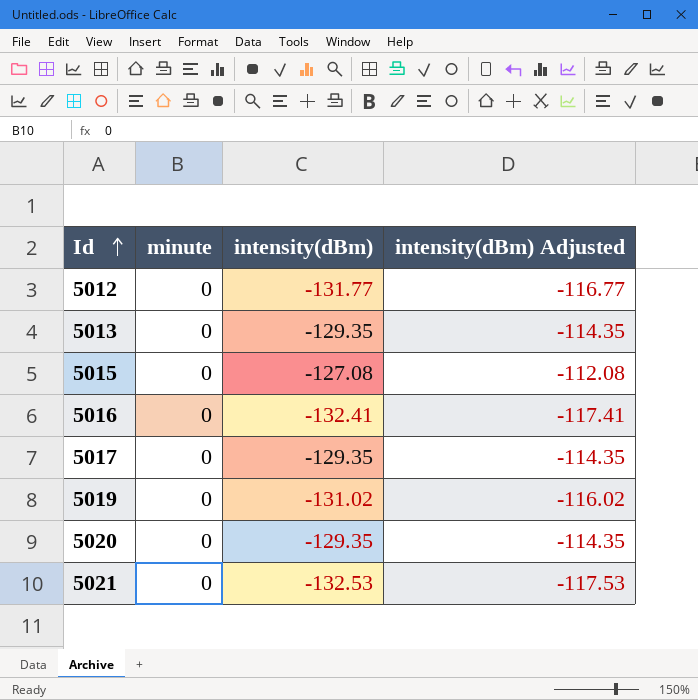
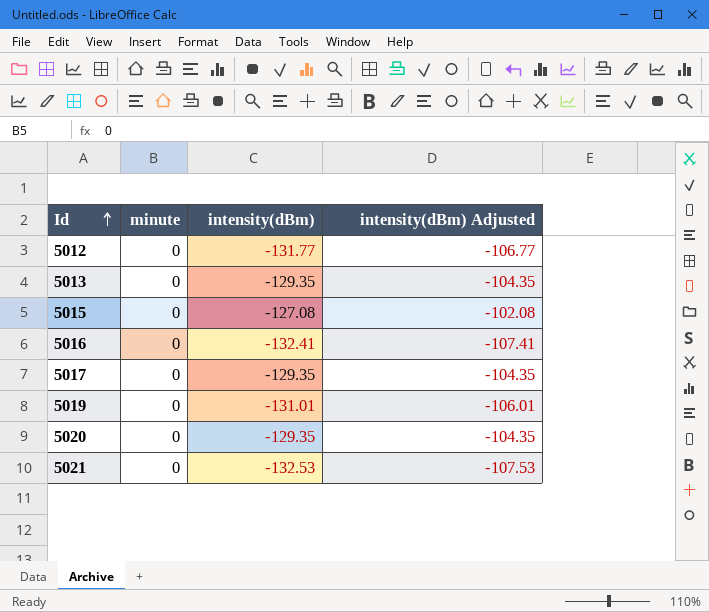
column intensity(dBm) Adjusted | formula: [intensity(dBm)] + 15 -> [intensity(dBm)] + 25
5019 | intensity(dBm): -131.02 -> -131.01

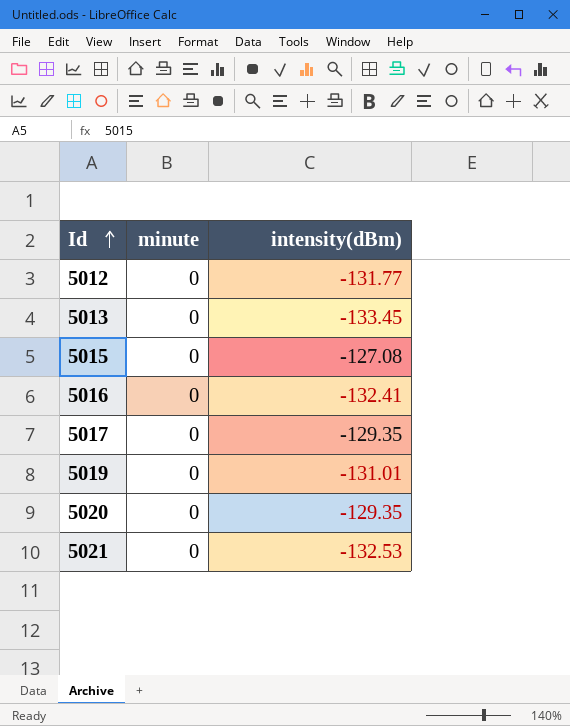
column intensity(dBm) Adjusted | formula: [intensity(dBm)] + 25 -> none
5013 | intensity(dBm): -129.35 -> -133.45

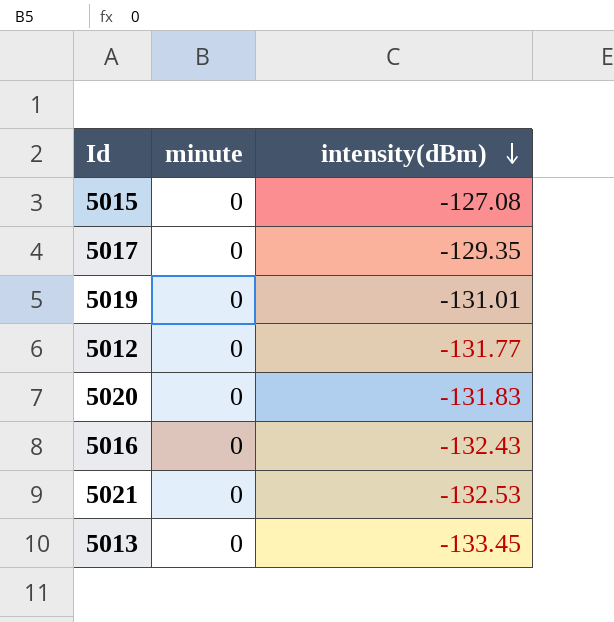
row order: Id ascending -> intensity(dBm) descending
5020 | intensity(dBm): -129.35 -> -131.83
5016 | intensity(dBm): -132.41 -> -132.43

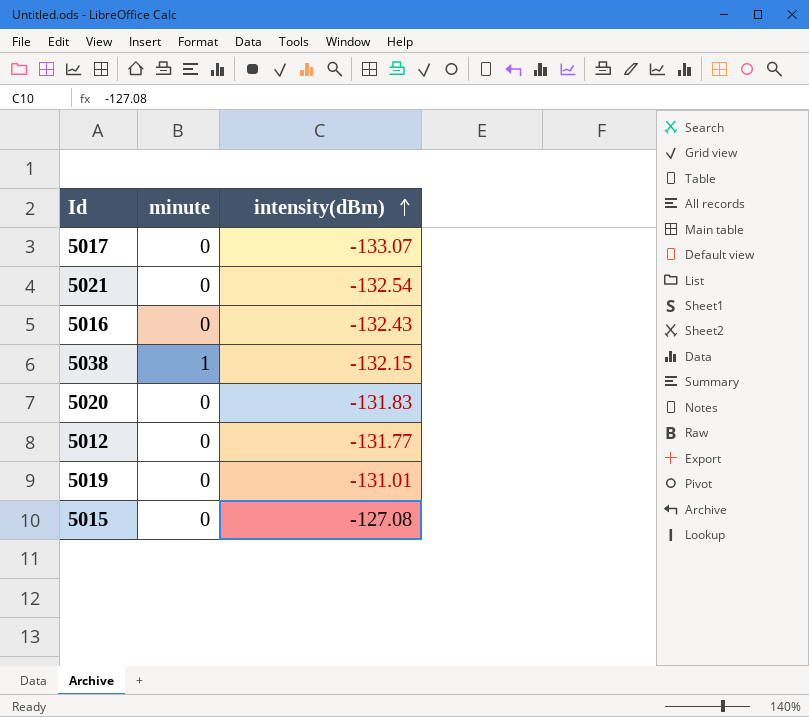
row order: intensity(dBm) descending -> intensity(dBm) ascending
row 5013: 0 | -133.45 -> none
5017 | intensity(dBm): -129.35 -> -133.07
5021 | intensity(dBm): -132.53 -> -132.54
row 5038: none -> 1 | -132.15

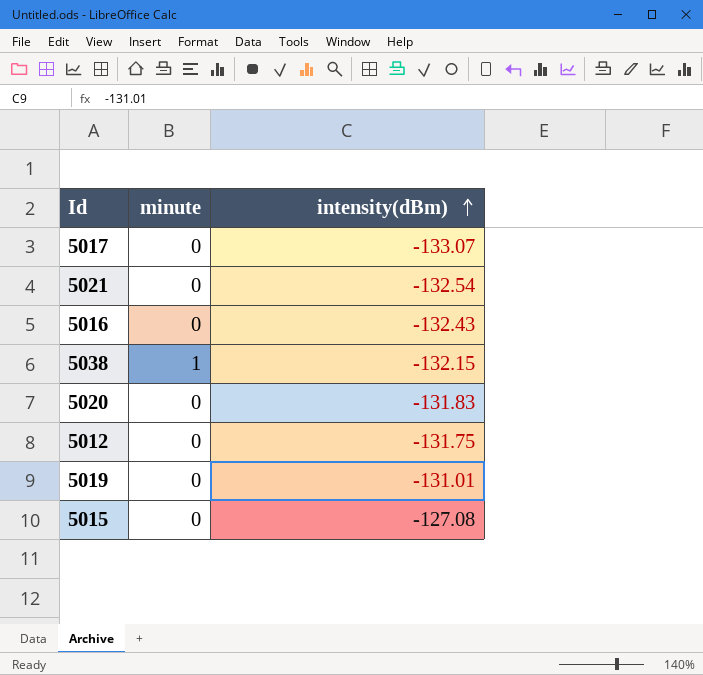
5012 | intensity(dBm): -131.77 -> -131.75

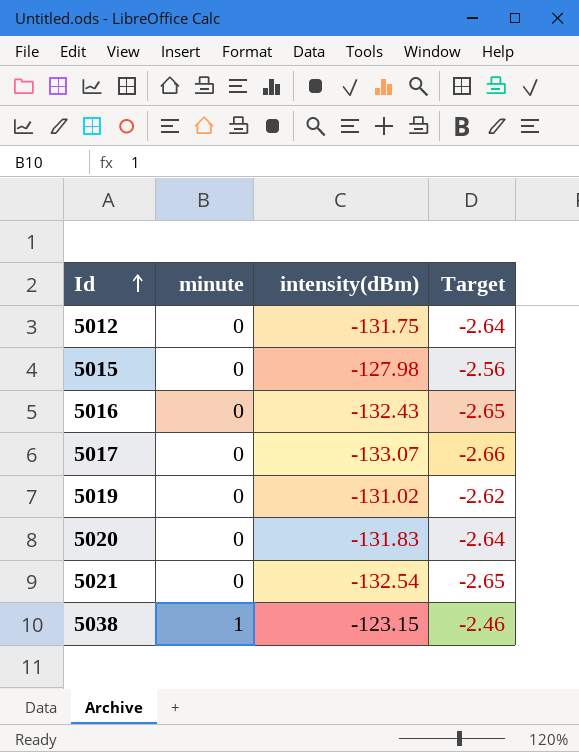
row order: intensity(dBm) ascending -> Id ascending
column Target | formula: none -> [intensity(dBm)] * 0.02
5015 | intensity(dBm): -127.08 -> -127.98
5019 | intensity(dBm): -131.01 -> -131.02
5038 | intensity(dBm): -132.15 -> -123.15

